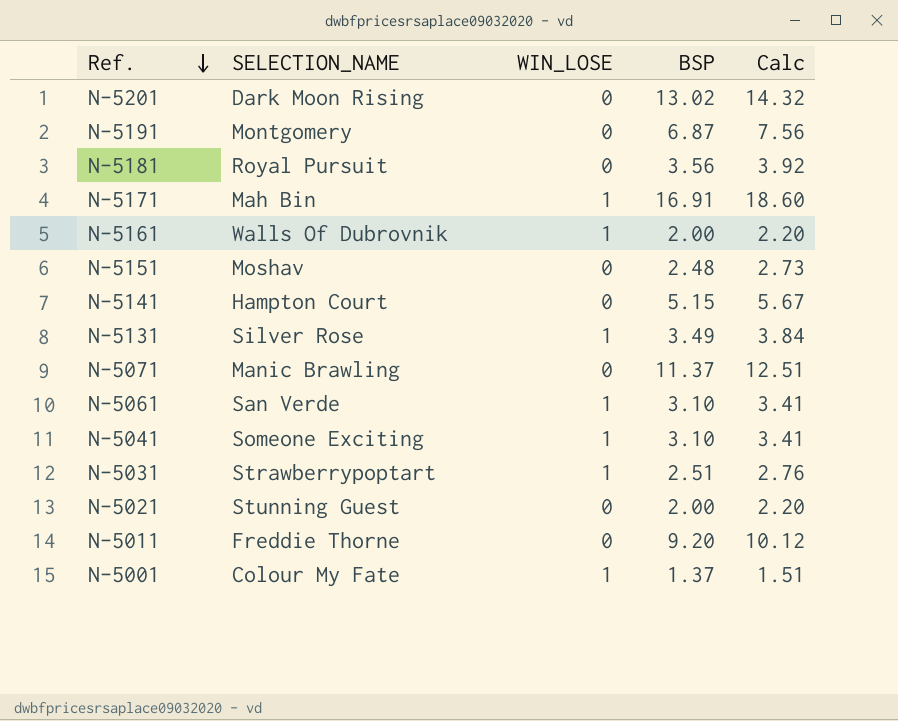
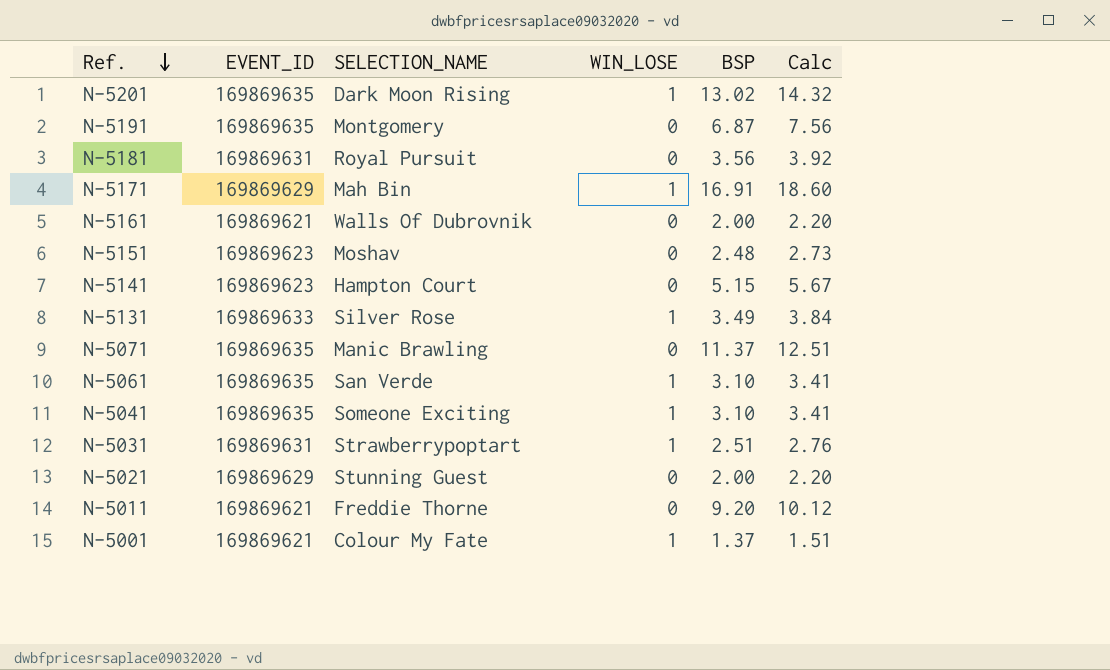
column EVENT_ID | position: none -> 2
N-5201 | WIN_LOSE: 0 -> 1
N-5161 | WIN_LOSE: 1 -> 0

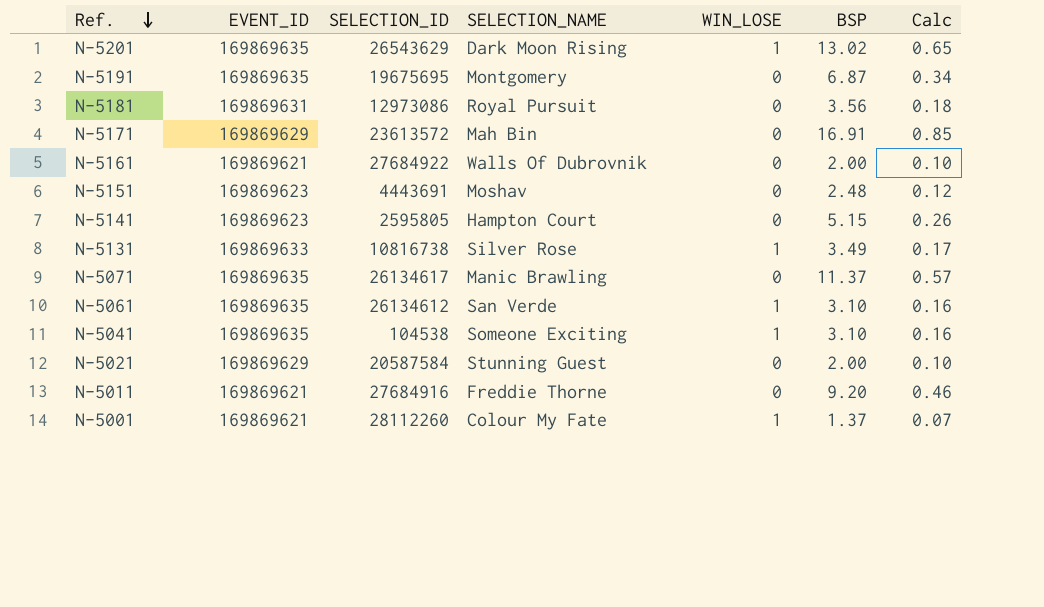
column SELECTION_ID | position: none -> 3
column Calc | formula: [BSP] * 1.1 -> [BSP] * 0.05
row N-5031: 169869631 | Strawberrypoptart | 1 | 2.51 | 2.76 -> none
N-5171 | WIN_LOSE: 1 -> 0

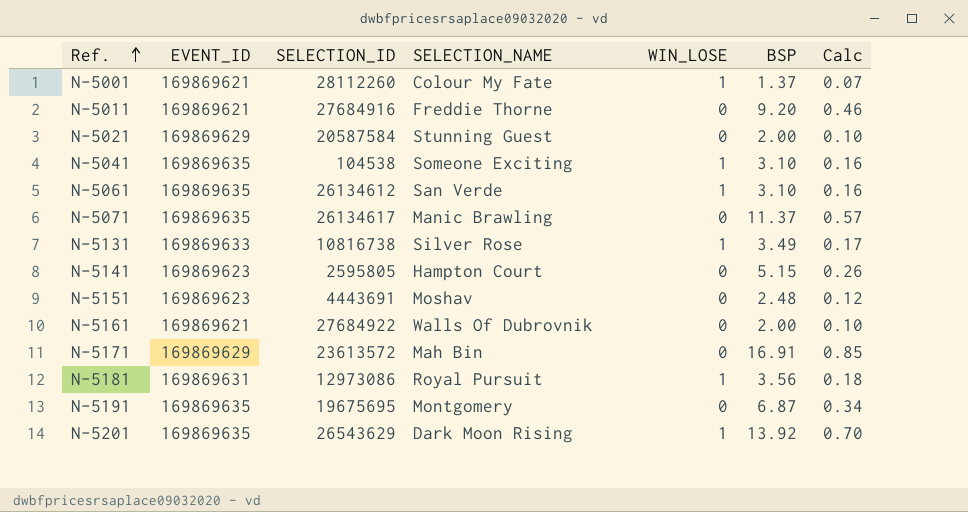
row order: Ref. descending -> Ref. ascending
N-5181 | WIN_LOSE: 0 -> 1
N-5201 | BSP: 13.02 -> 13.92
N-5201 | Calc: 0.65 -> 0.70

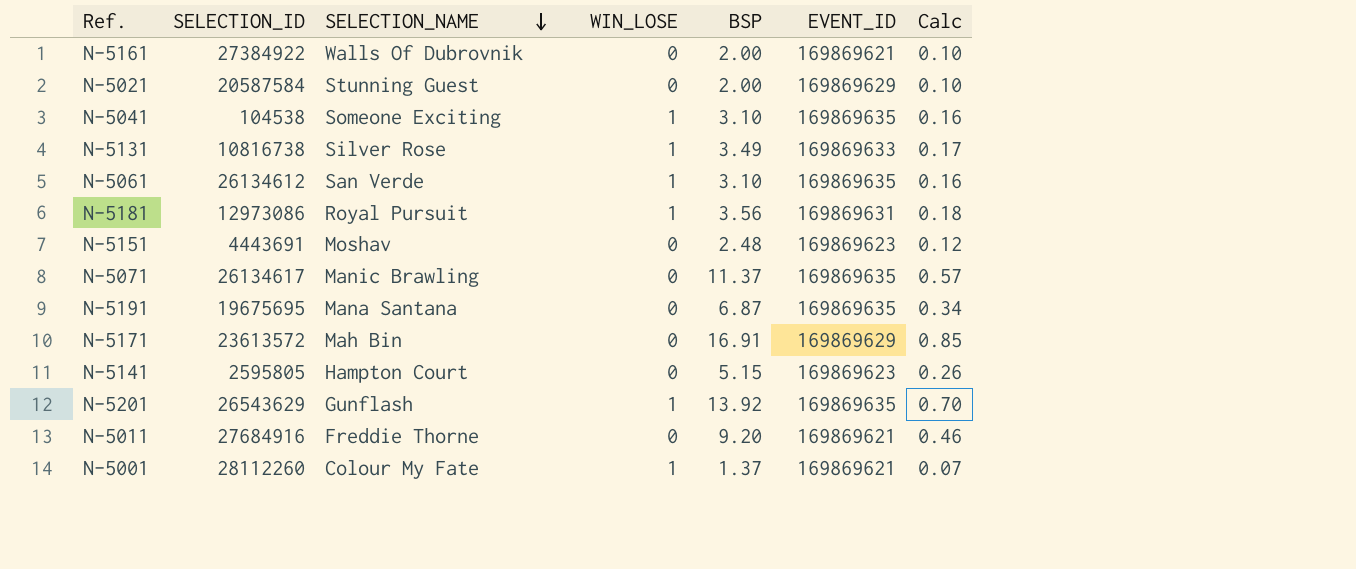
row order: Ref. ascending -> SELECTION_NAME descending
column EVENT_ID | position: 2 -> 6
N-5161 | SELECTION_ID: 27684922 -> 27384922
N-5191 | SELECTION_NAME: Montgomery -> Mana Santana
N-5201 | SELECTION_NAME: Dark Moon Rising -> Gunflash

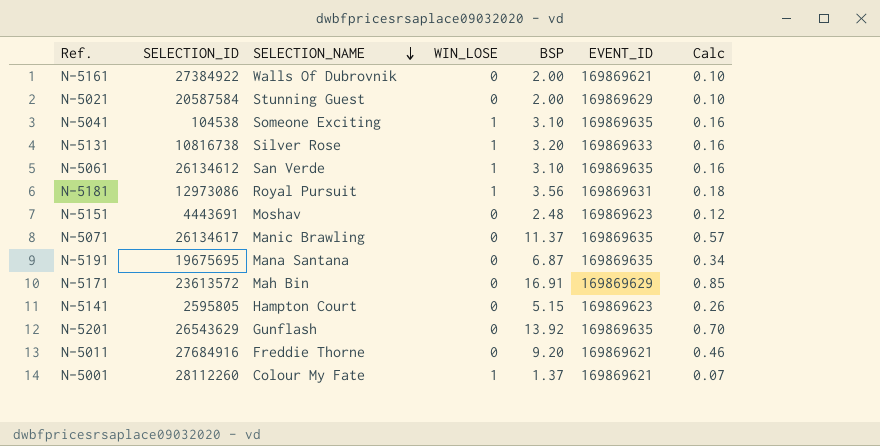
N-5131 | BSP: 3.49 -> 3.20
N-5131 | Calc: 0.17 -> 0.16
N-5201 | WIN_LOSE: 1 -> 0

